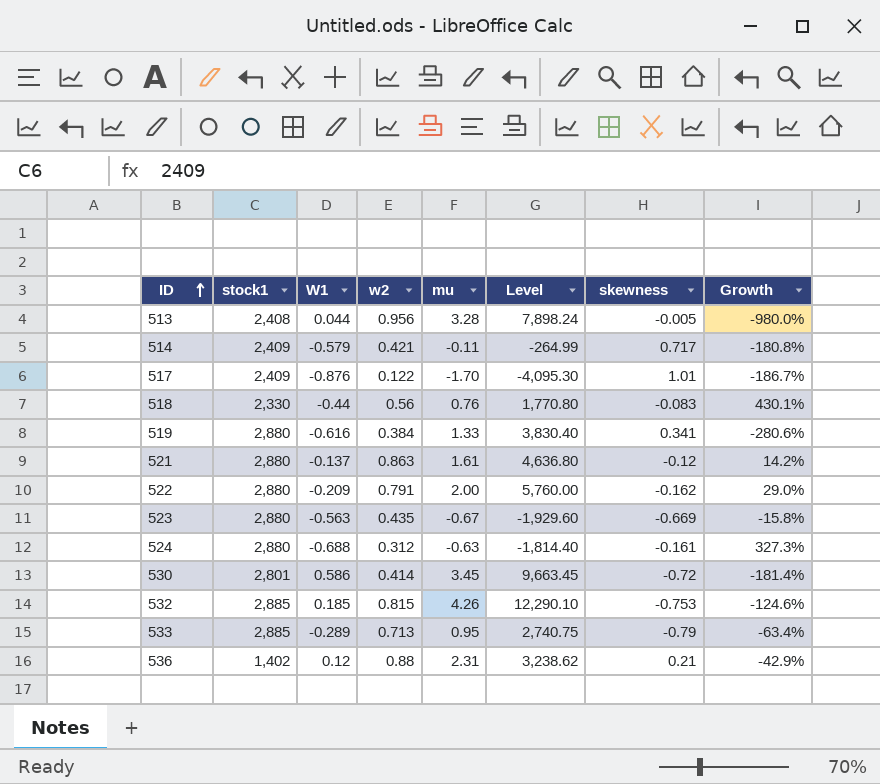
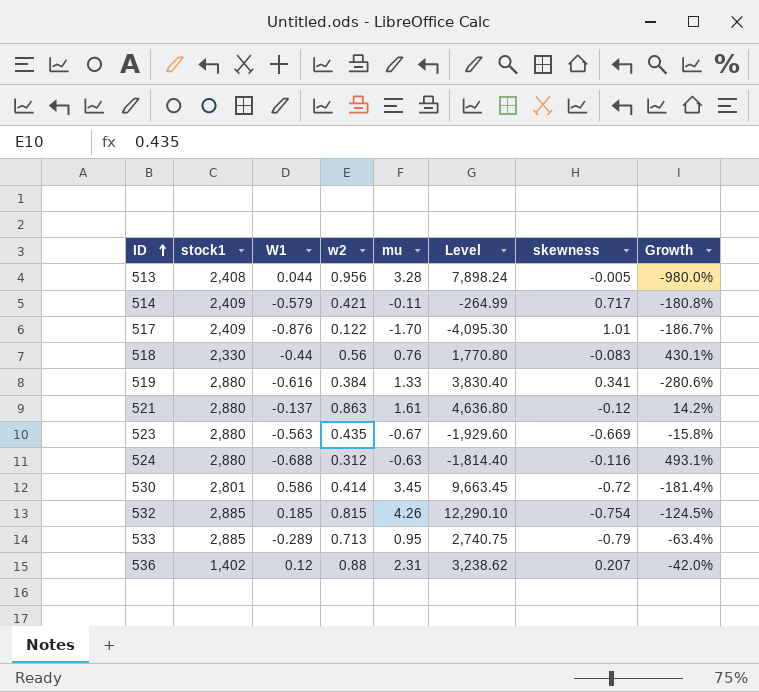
row 522: 2,880 | -0.209 | 0.791 | 2.00 | 5,760.00 | -0.162 | 29.0% -> none
524 | skewness: -0.161 -> -0.116
524 | Growth: 327.3% -> 493.1%
532 | skewness: -0.753 -> -0.754
532 | Growth: -124.6% -> -124.5%
536 | skewness: 0.21 -> 0.207
536 | Growth: -42.9% -> -42.0%

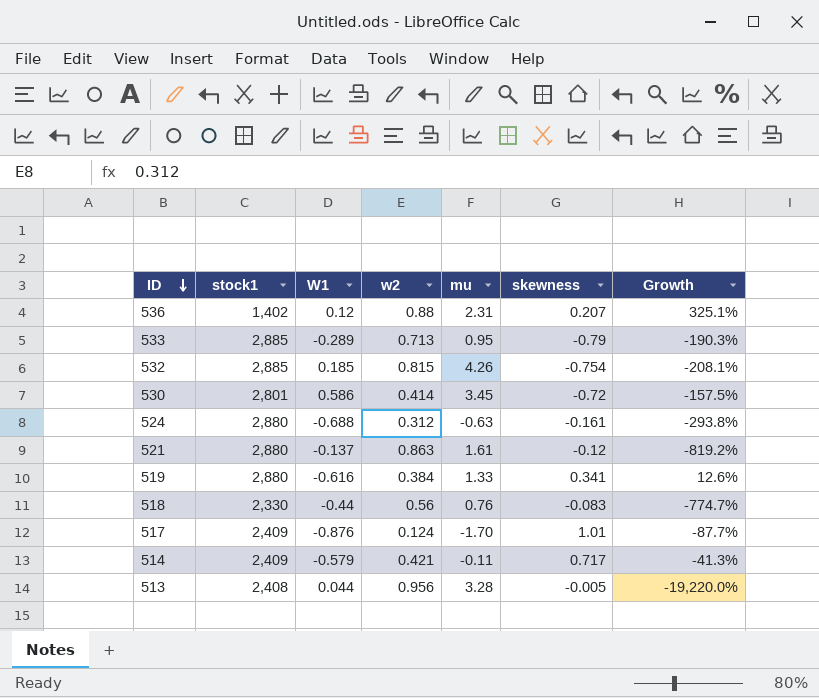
row order: ID ascending -> ID descending
column Level | formula: [stock1] * [mu] -> none
column Growth | formula: ([W1] - [skewness]) / [skewness] -> ([w2] - [skewness]) / [skewness]
row 523: 2,880 | -0.563 | 0.435 | -0.67 | -1,929.60 | -0.669 | -15.8% -> none
524 | skewness: -0.116 -> -0.161
517 | w2: 0.122 -> 0.124

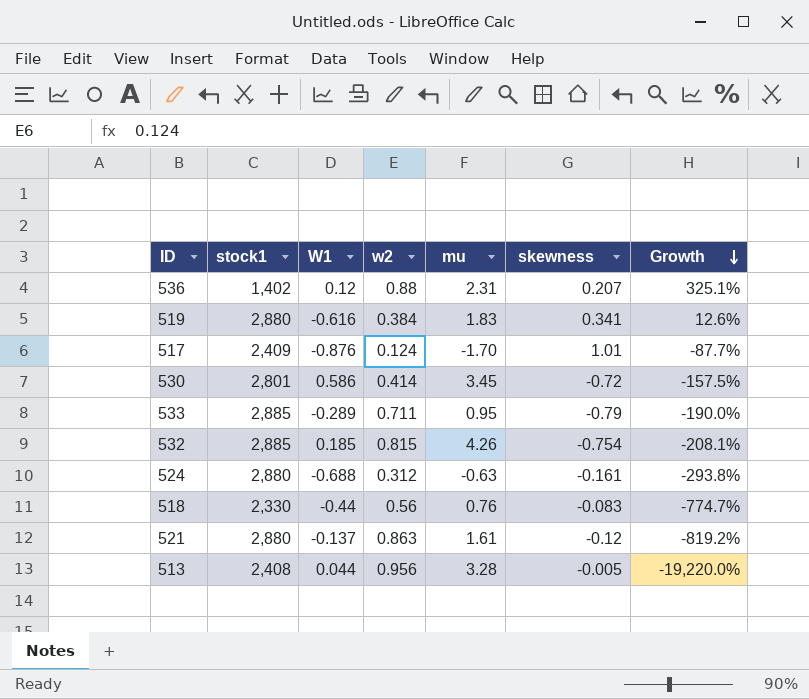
row order: ID descending -> Growth descending
row 514: 2,409 | -0.579 | 0.421 | -0.11 | 0.717 | -41.3% -> none
519 | mu: 1.33 -> 1.83
533 | w2: 0.713 -> 0.711
533 | Growth: -190.3% -> -190.0%

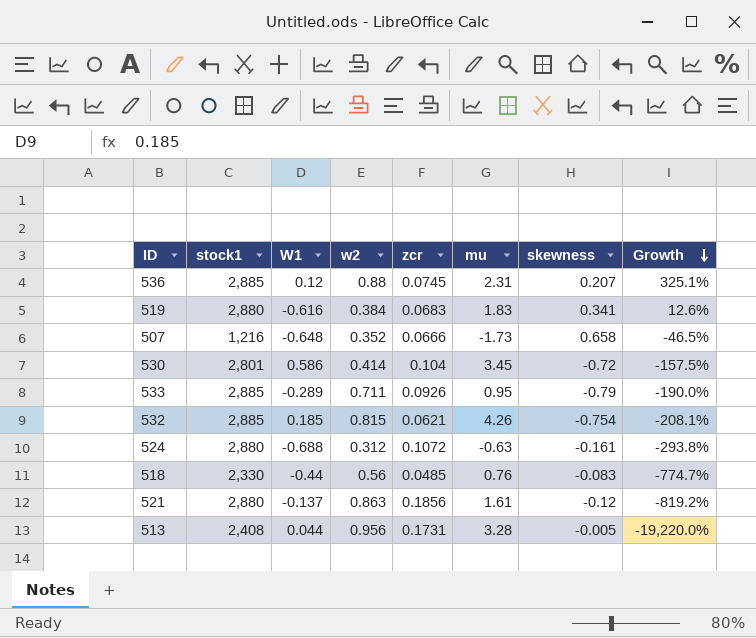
column zcr | position: none -> 5
row 517: 2,409 | -0.876 | 0.124 | -1.70 | 1.01 | -87.7% -> none
536 | stock1: 1,402 -> 2,885
row 507: none -> 1,216 | -0.648 | 0.352 | 0.0666 | -1.73 | 0.658 | -46.5%

